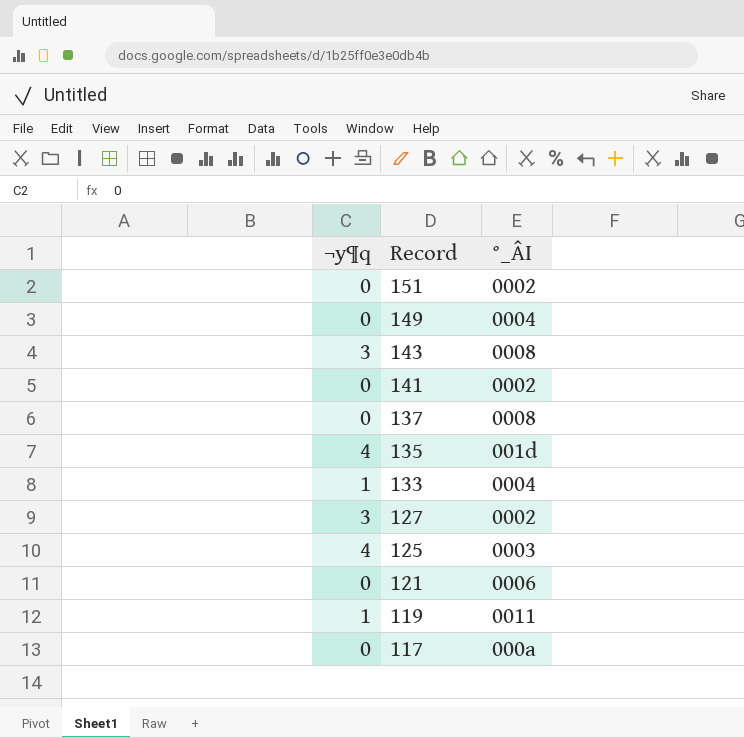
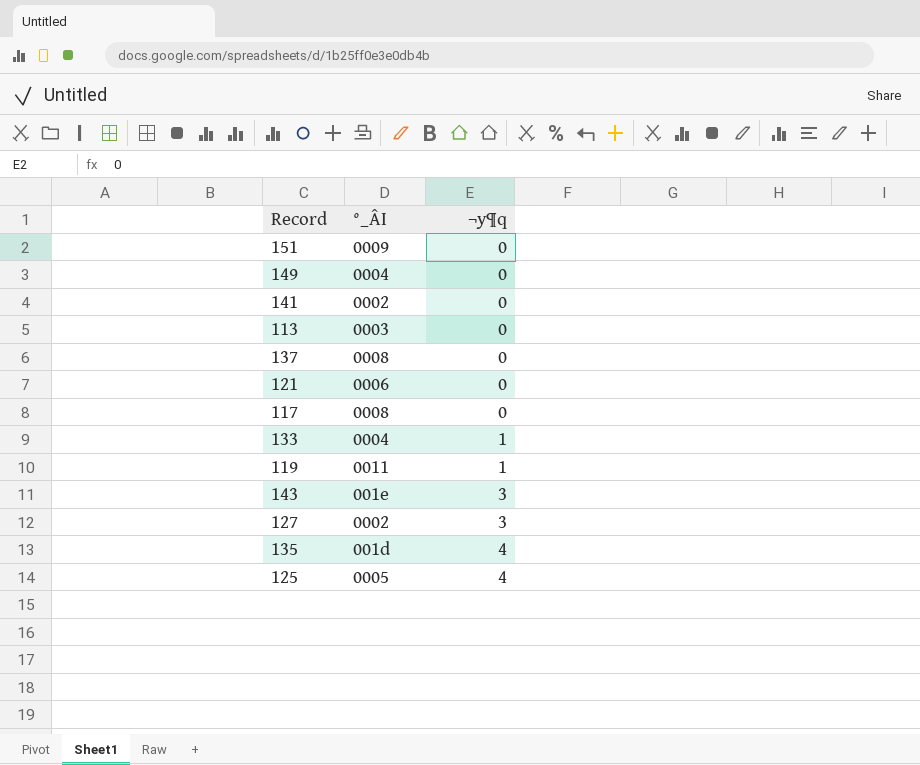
row order: Record descending -> ¬y¶q ascending
column ¬y¶q | position: 1 -> 3
151 | °_ÂI: 0002 -> 0009
row 113: none -> 0003 | 0
117 | °_ÂI: 000a -> 0008
143 | °_ÂI: 0008 -> 001e
125 | °_ÂI: 0003 -> 0005

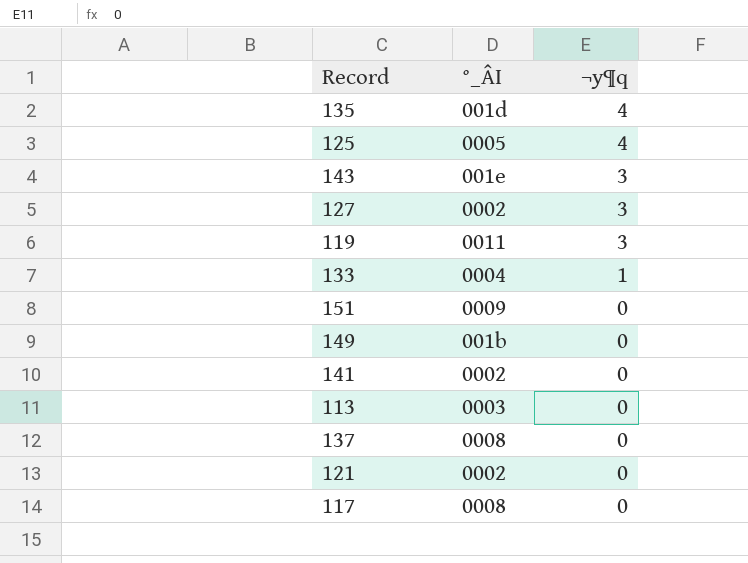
row order: ¬y¶q ascending -> ¬y¶q descending
119 | ¬y¶q: 1 -> 3
149 | °_ÂI: 0004 -> 001b
121 | °_ÂI: 0006 -> 0002

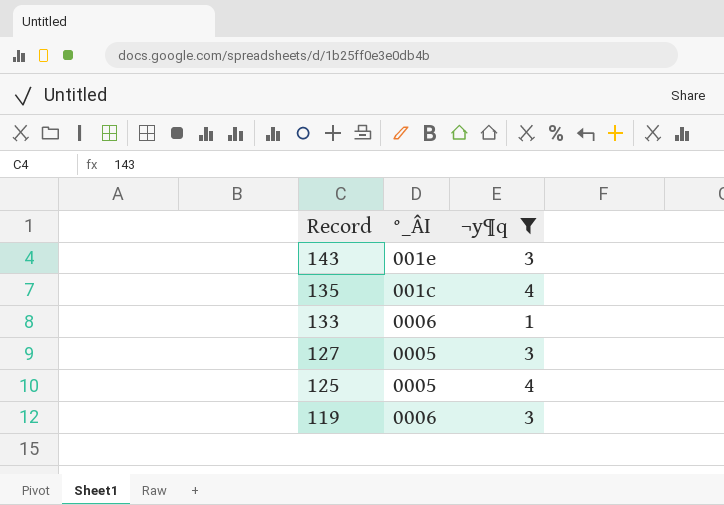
filter: none -> ¬y¶q != 0
row order: ¬y¶q descending -> Record descending
135 | °_ÂI: 001d -> 001c
133 | °_ÂI: 0004 -> 0006
127 | °_ÂI: 0002 -> 0005
119 | °_ÂI: 0011 -> 0006

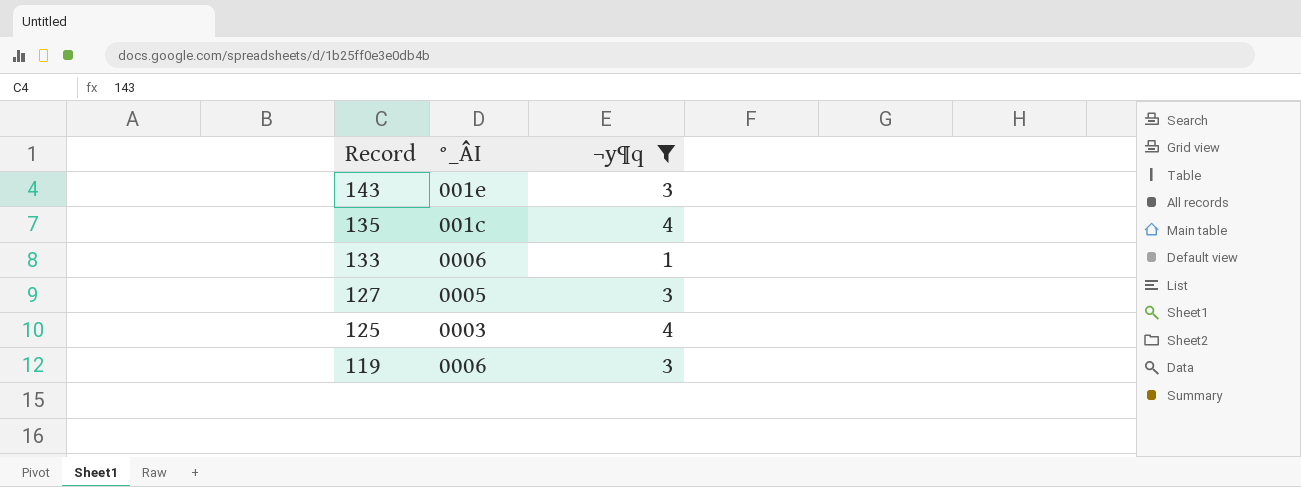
125 | °_ÂI: 0005 -> 0003

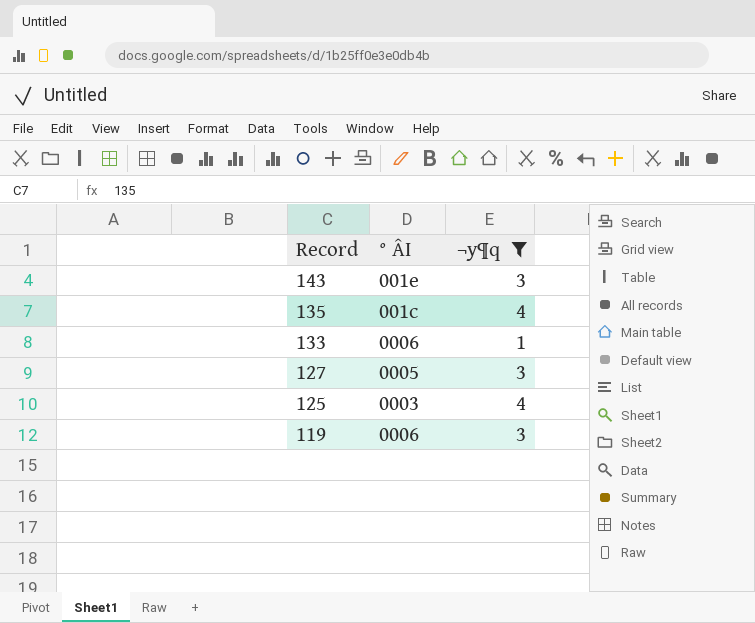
column name: °_ÂI -> ° ÂI

